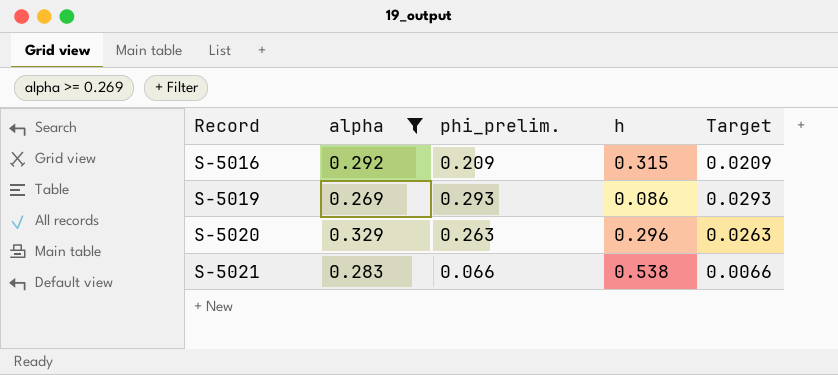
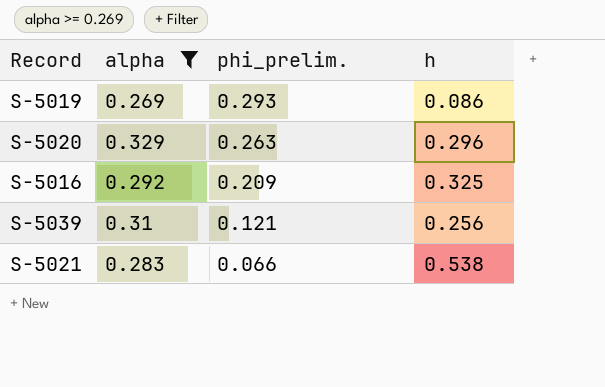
row order: Record ascending -> phi_prelim. descending
column Target | formula: [phi_prelim.] * 0.1 -> none
S-5016 | h: 0.315 -> 0.325
row S-5039: none -> 0.31 | 0.121 | 0.256

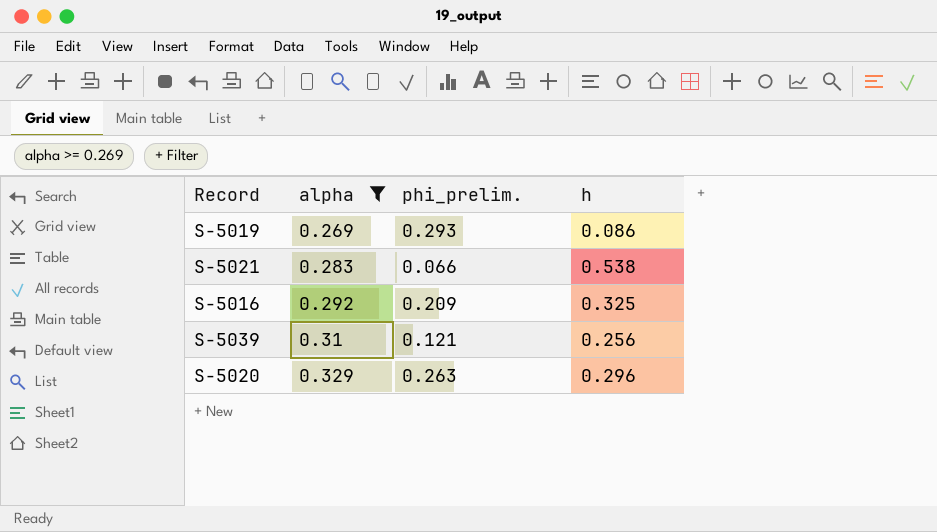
row order: phi_prelim. descending -> alpha ascending

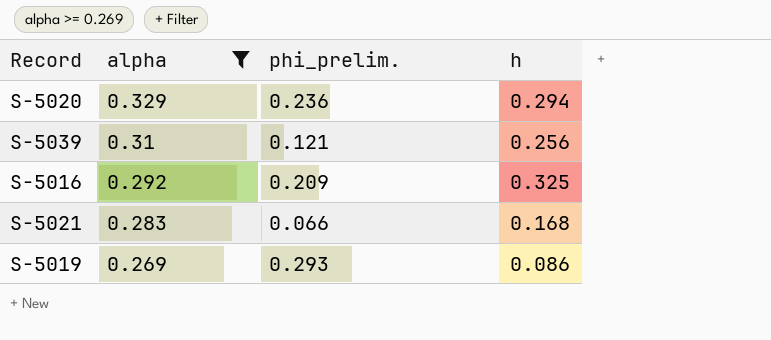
row order: alpha ascending -> alpha descending
S-5020 | phi_prelim.: 0.263 -> 0.236
S-5020 | h: 0.296 -> 0.294
S-5021 | h: 0.538 -> 0.168

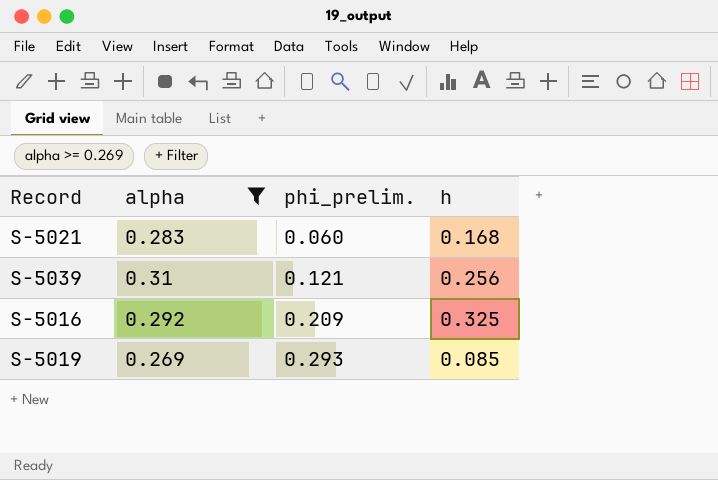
row order: alpha descending -> phi_prelim. ascending
row S-5020: 0.329 | 0.236 | 0.294 -> none
S-5021 | phi_prelim.: 0.066 -> 0.060
S-5019 | h: 0.086 -> 0.085

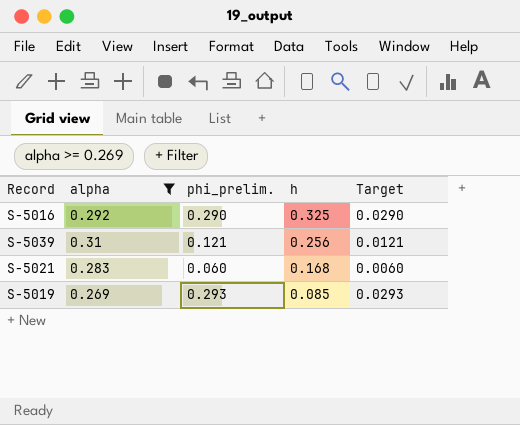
row order: phi_prelim. ascending -> h descending
column Target | formula: none -> [phi_prelim.] * 0.1
S-5016 | phi_prelim.: 0.209 -> 0.290

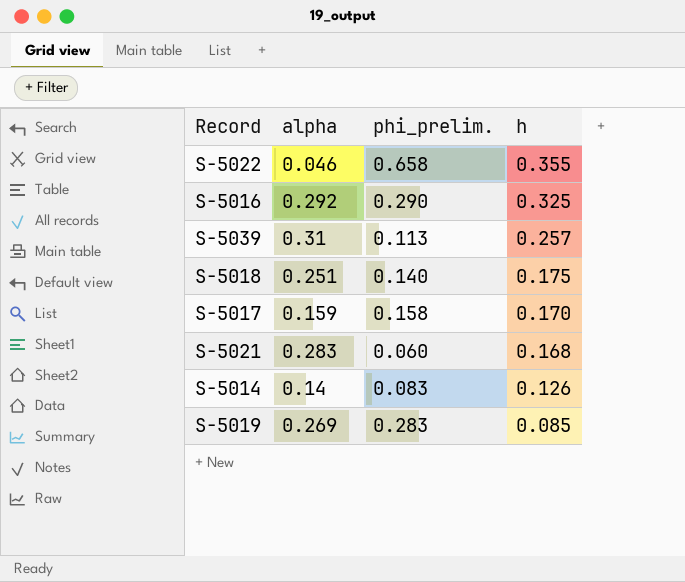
filter: alpha >= 0.269 -> none
column Target | formula: [phi_prelim.] * 0.1 -> none
S-5039 | phi_prelim.: 0.121 -> 0.113
S-5039 | h: 0.256 -> 0.257
S-5019 | phi_prelim.: 0.293 -> 0.283

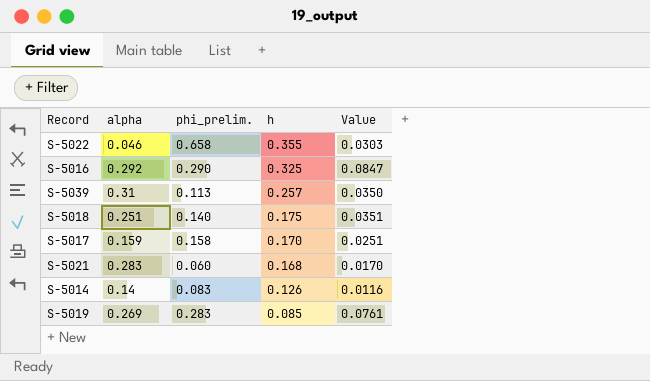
column Value | formula: none -> [alpha] * [phi_prelim.]

